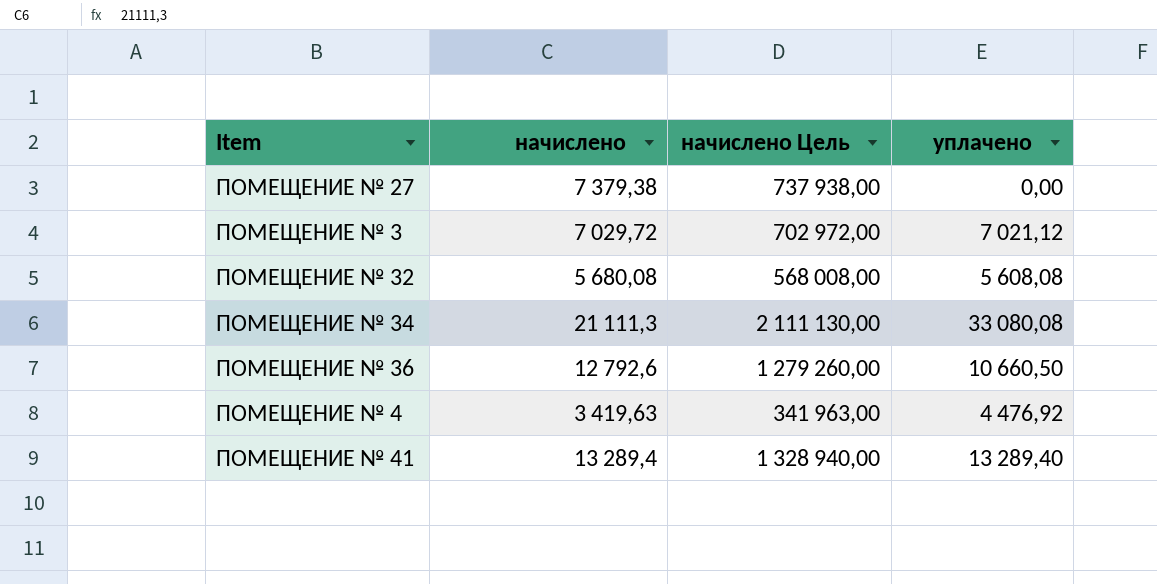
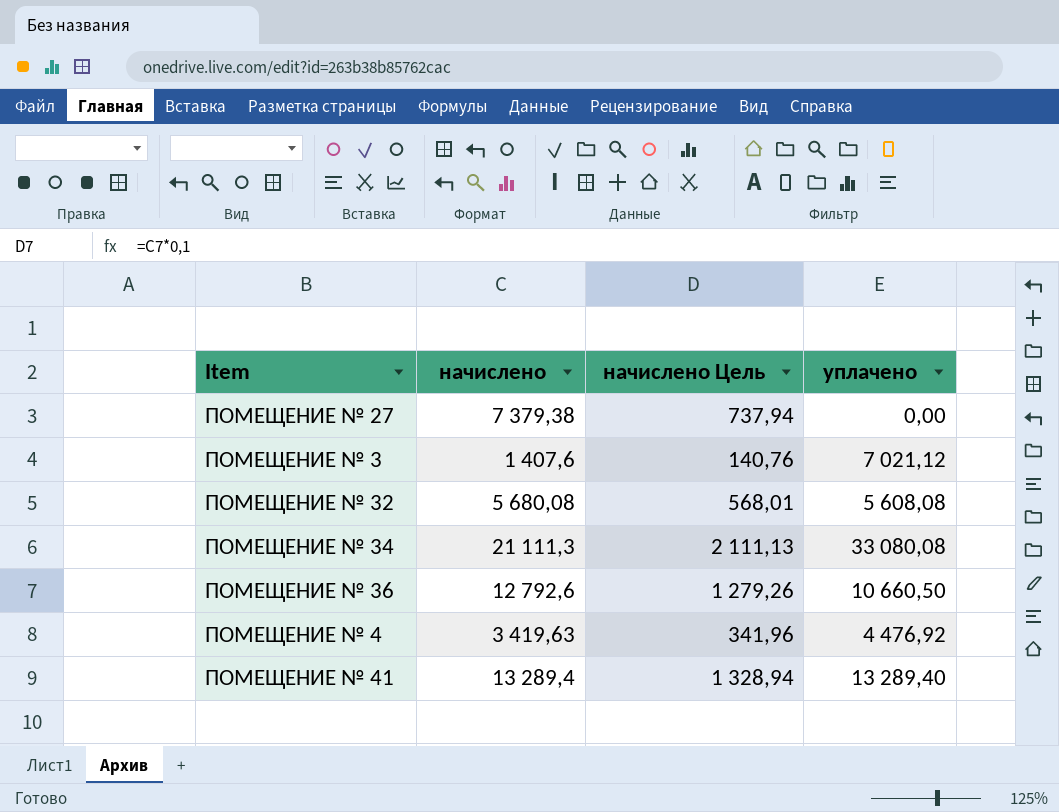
column начислено Цель | formula: [начислено] * 100 -> [начислено] * 0,1
ПОМЕЩЕНИЕ № 3 | начислено: 7 029,72 -> 1 407,6

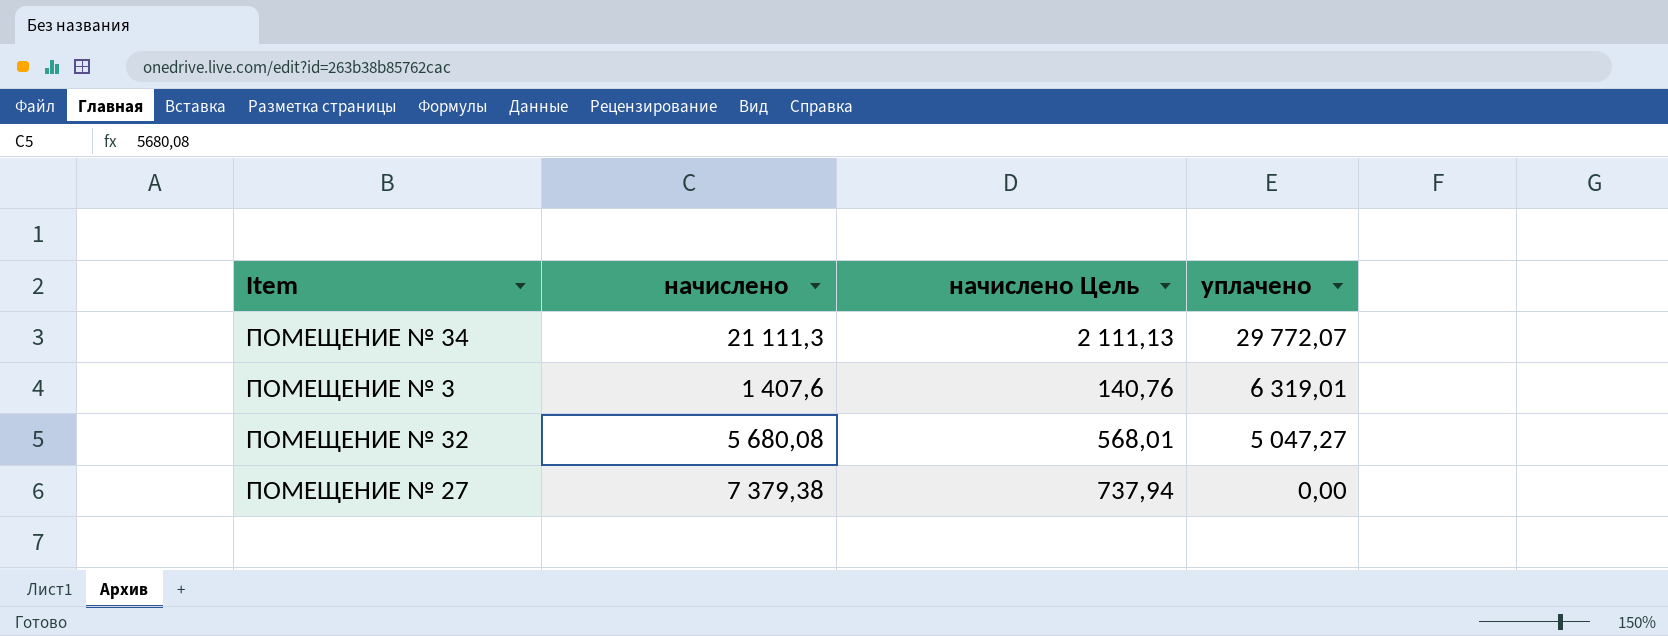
row order: none -> уплачено descending
row ПОМЕЩЕНИЕ № 36: 12 792,6 | 1 279,26 | 10 660,50 -> none
row ПОМЕЩЕНИЕ № 4: 3 419,63 | 341,96 | 4 476,92 -> none
row ПОМЕЩЕНИЕ № 41: 13 289,4 | 1 328,94 | 13 289,40 -> none
ПОМЕЩЕНИЕ № 34 | уплачено: 33 080,08 -> 29 772,07
ПОМЕЩЕНИЕ № 3 | уплачено: 7 021,12 -> 6 319,01
ПОМЕЩЕНИЕ № 32 | уплачено: 5 608,08 -> 5 047,27

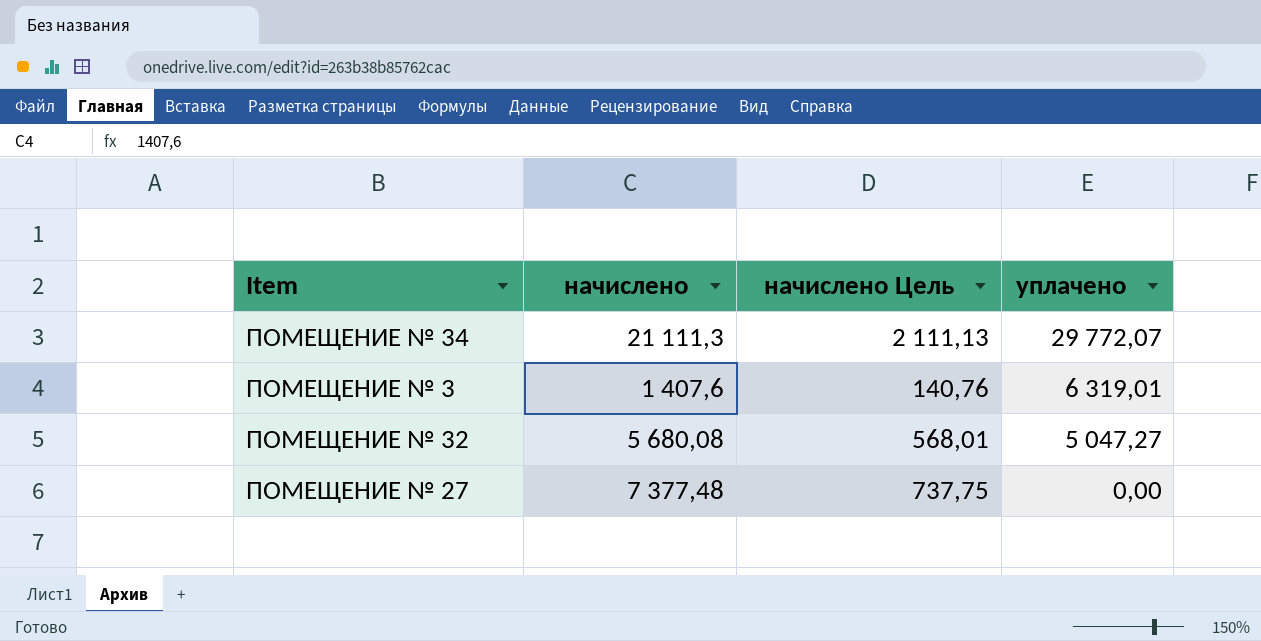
ПОМЕЩЕНИЕ № 27 | начислено: 7 379,38 -> 7 377,48
ПОМЕЩЕНИЕ № 27 | начислено Цель: 737,94 -> 737,75

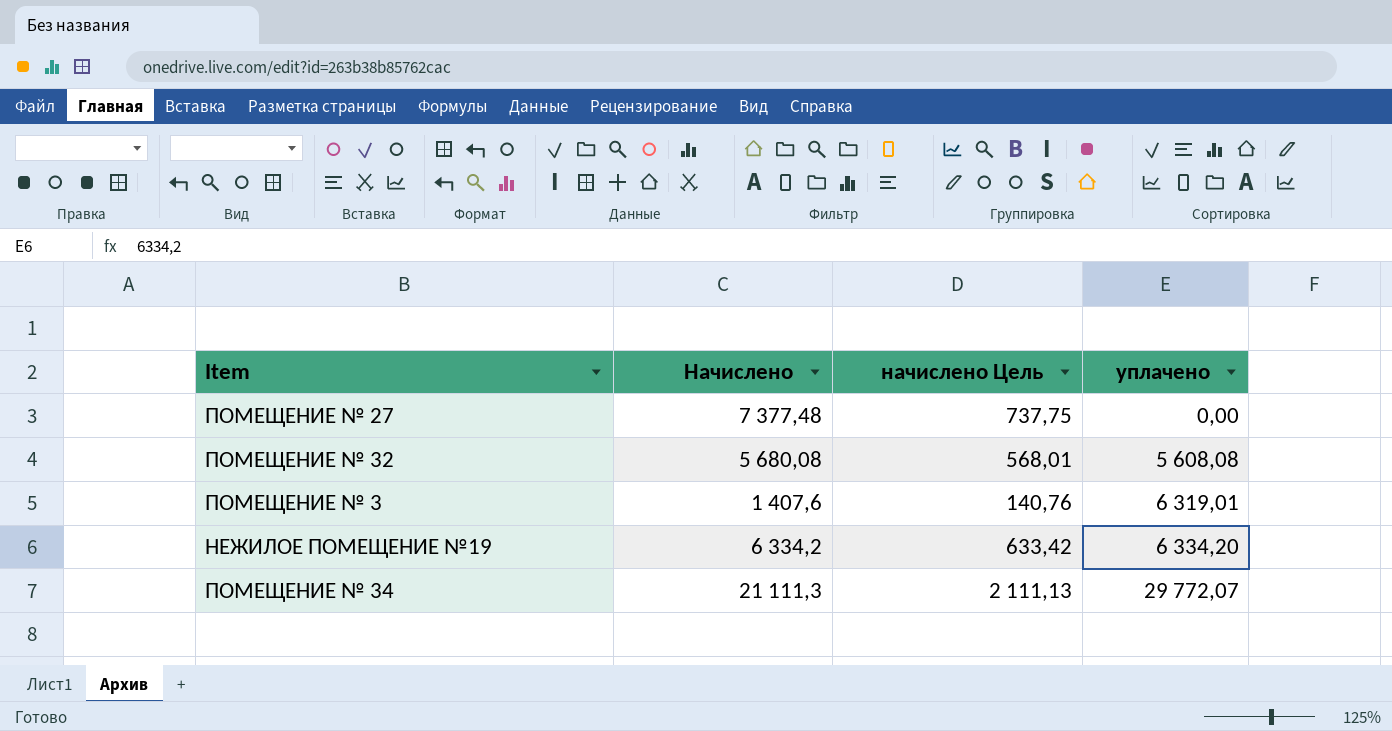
row order: уплачено descending -> уплачено ascending
column name: начислено -> Начислено
ПОМЕЩЕНИЕ № 32 | уплачено: 5 047,27 -> 5 608,08
row НЕЖИЛОЕ ПОМЕЩЕНИЕ №19: none -> 6 334,2 | 633,42 | 6 334,20

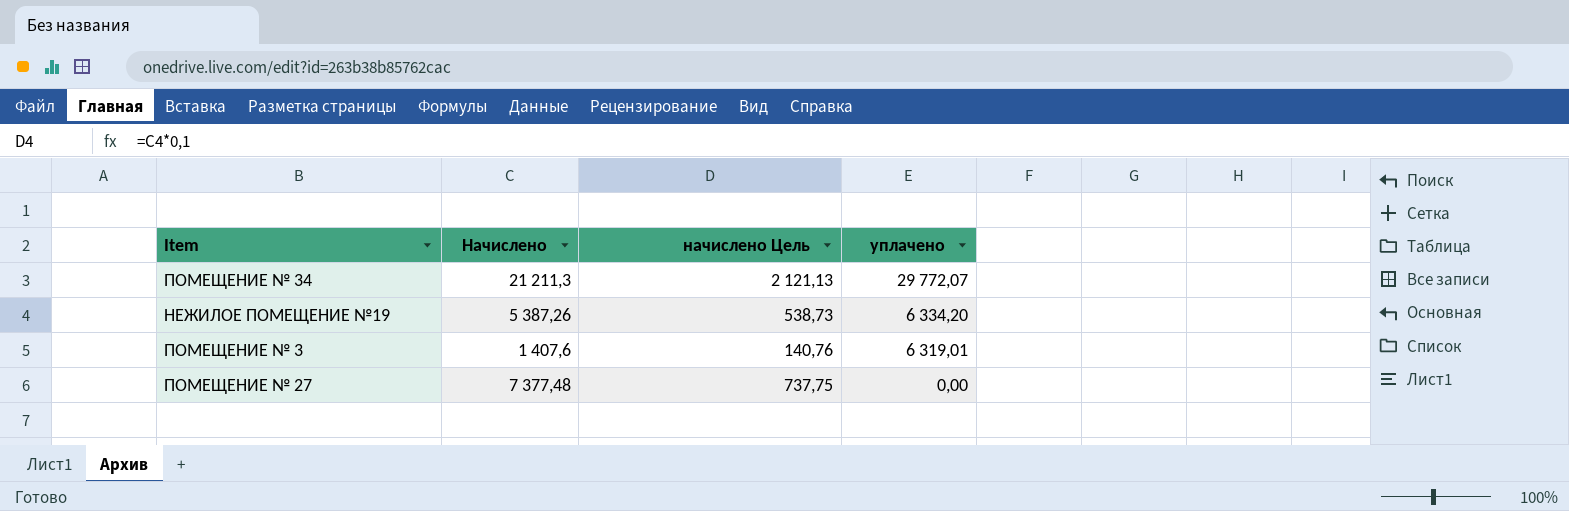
row order: уплачено ascending -> уплачено descending
row ПОМЕЩЕНИЕ № 32: 5 680,08 | 568,01 | 5 608,08 -> none
ПОМЕЩЕНИЕ № 34 | Начислено: 21 111,3 -> 21 211,3
ПОМЕЩЕНИЕ № 34 | начислено Цель: 2 111,13 -> 2 121,13
НЕЖИЛОЕ ПОМЕЩЕНИЕ №19 | Начислено: 6 334,2 -> 5 387,26
НЕЖИЛОЕ ПОМЕЩЕНИЕ №19 | начислено Цель: 633,42 -> 538,73

